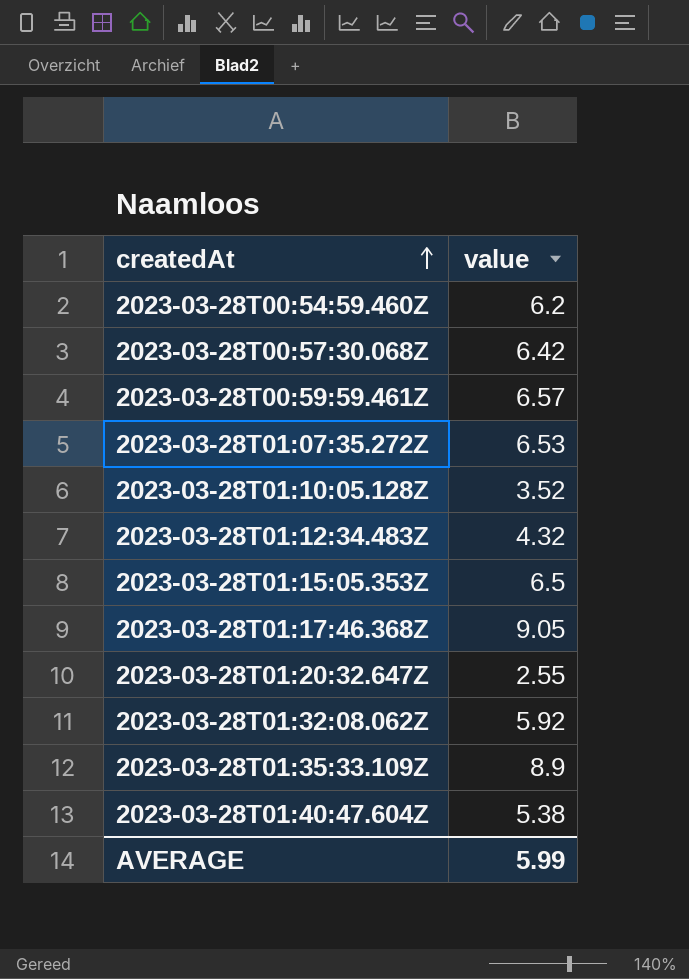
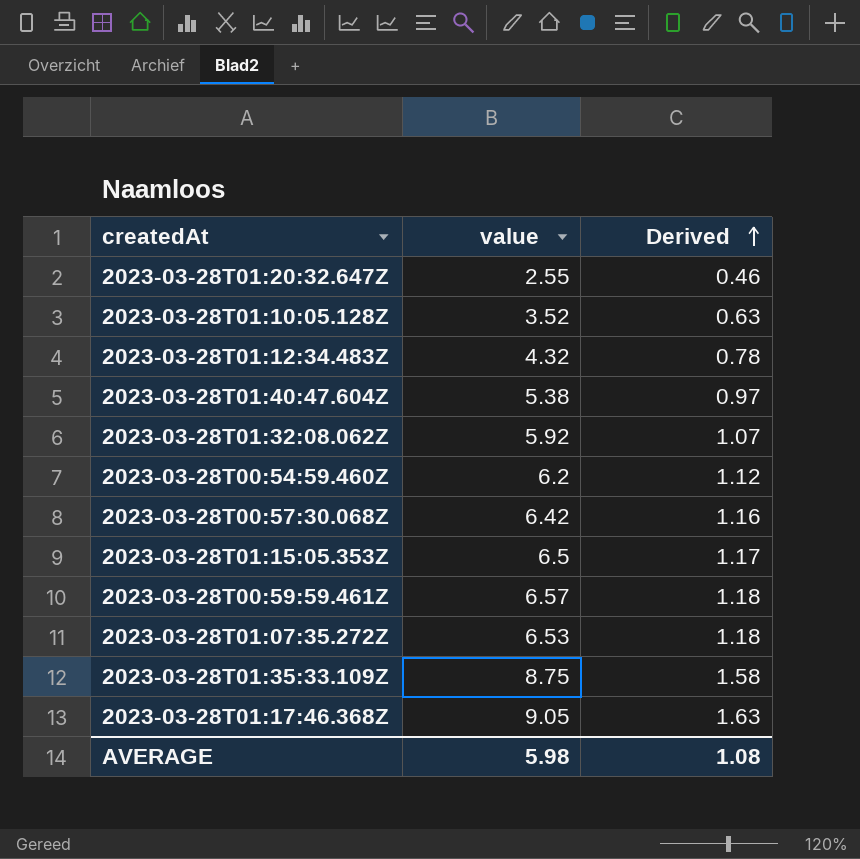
row order: createdAt ascending -> Derived ascending
column Derived | formula: none -> [value] * 0.18
2023-03-28T01:35:33.109Z | value: 8.9 -> 8.75
AVERAGE | value: 5.99 -> 5.98

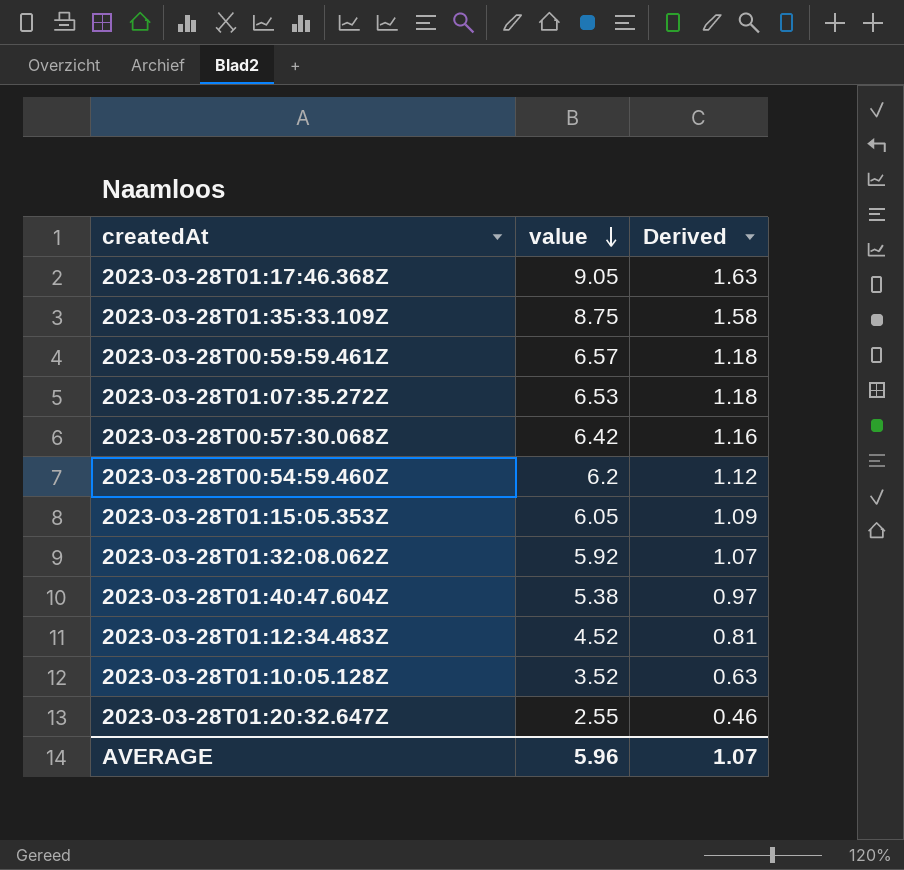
row order: Derived ascending -> value descending
2023-03-28T01:15:05.353Z | value: 6.5 -> 6.05
2023-03-28T01:15:05.353Z | Derived: 1.17 -> 1.09
2023-03-28T01:12:34.483Z | value: 4.32 -> 4.52
2023-03-28T01:12:34.483Z | Derived: 0.78 -> 0.81
AVERAGE | value: 5.98 -> 5.96
AVERAGE | Derived: 1.08 -> 1.07

